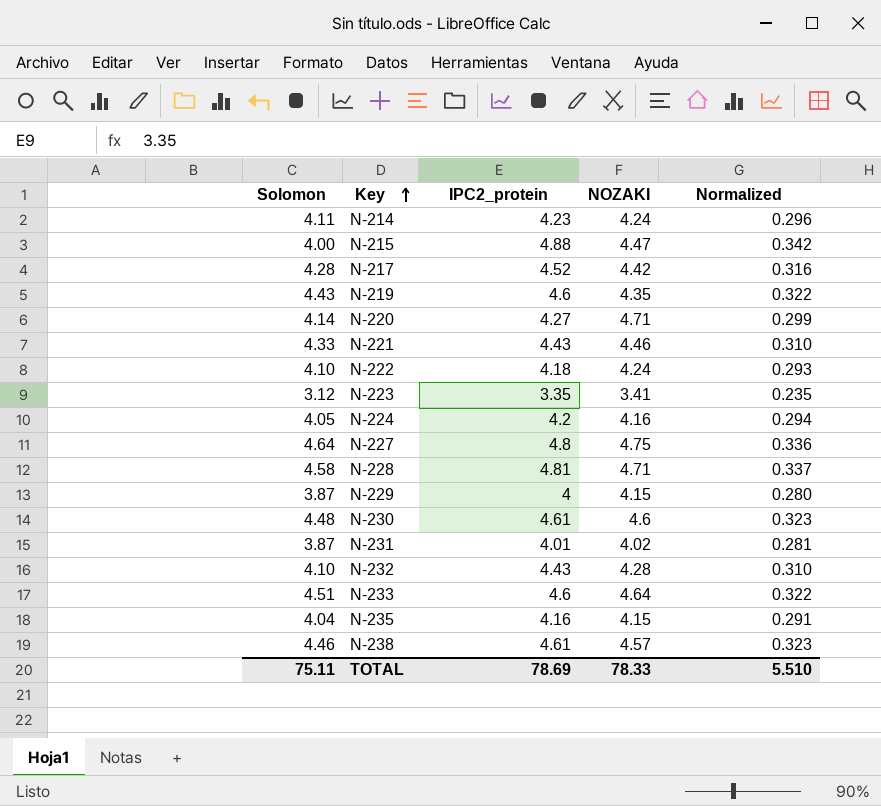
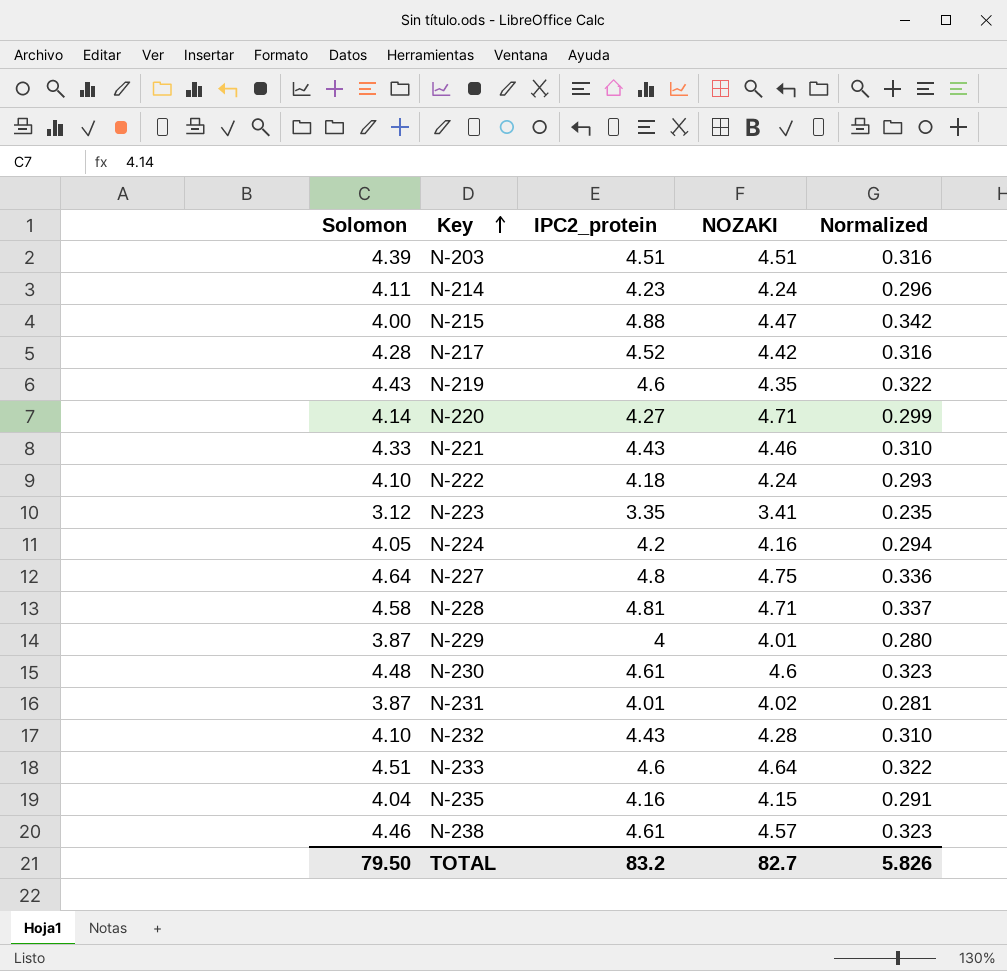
row N-203: none -> 4.39 | 4.51 | 4.51 | 0.316
N-229 | NOZAKI: 4.15 -> 4.01
TOTAL | Solomon: 75.11 -> 79.50
TOTAL | IPC2_protein: 78.69 -> 83.2
TOTAL | NOZAKI: 78.33 -> 82.7
TOTAL | Normalized: 5.510 -> 5.826

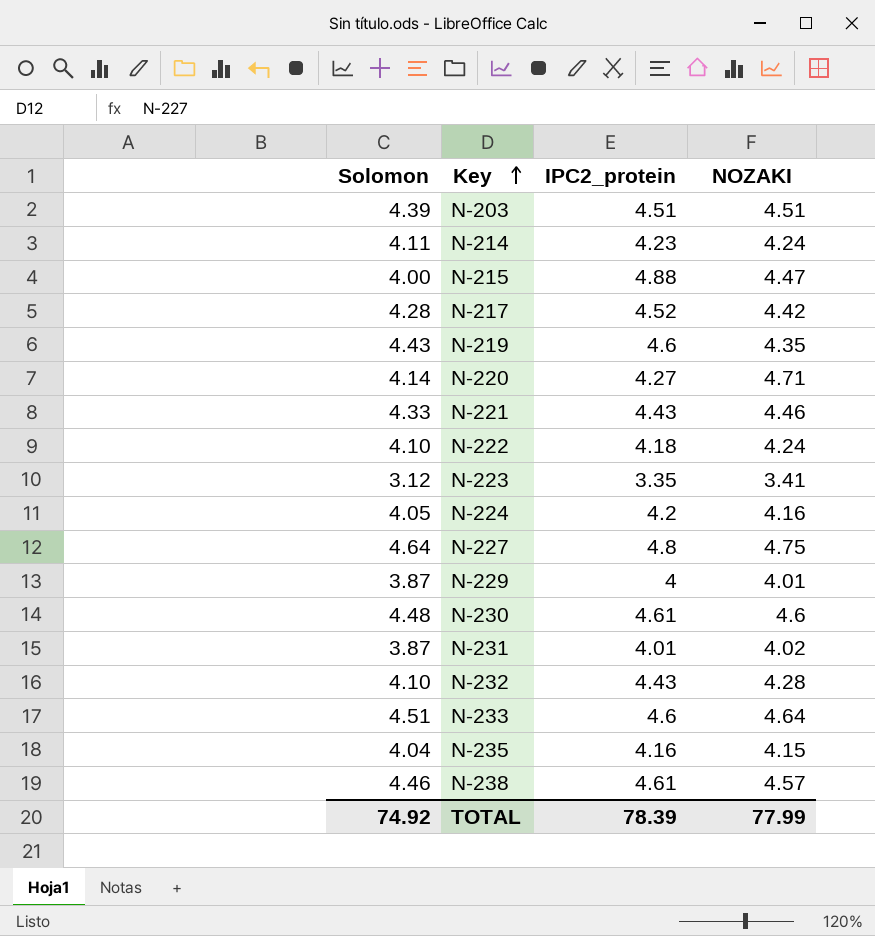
column Normalized | formula: [IPC2_protein] * 0.07 -> none
row N-228: 4.58 | 4.81 | 4.71 | 0.337 -> none
TOTAL | Solomon: 79.50 -> 74.92
TOTAL | IPC2_protein: 83.2 -> 78.39
TOTAL | NOZAKI: 82.7 -> 77.99

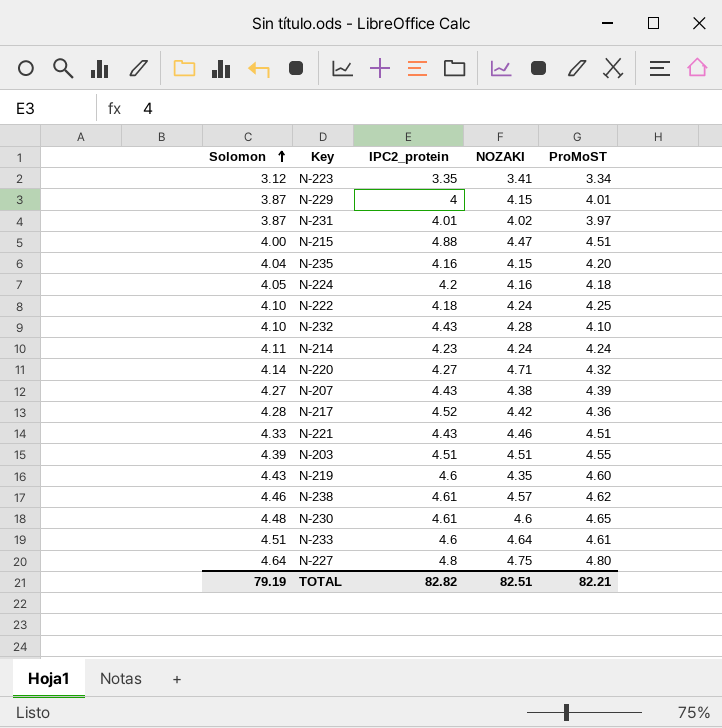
row order: Key ascending -> Solomon ascending
column ProMoST | position: none -> 5
N-229 | NOZAKI: 4.01 -> 4.15
row N-207: none -> 4.27 | 4.43 | 4.38 | 4.39
TOTAL | Solomon: 74.92 -> 79.19
TOTAL | IPC2_protein: 78.39 -> 82.82
TOTAL | NOZAKI: 77.99 -> 82.51

